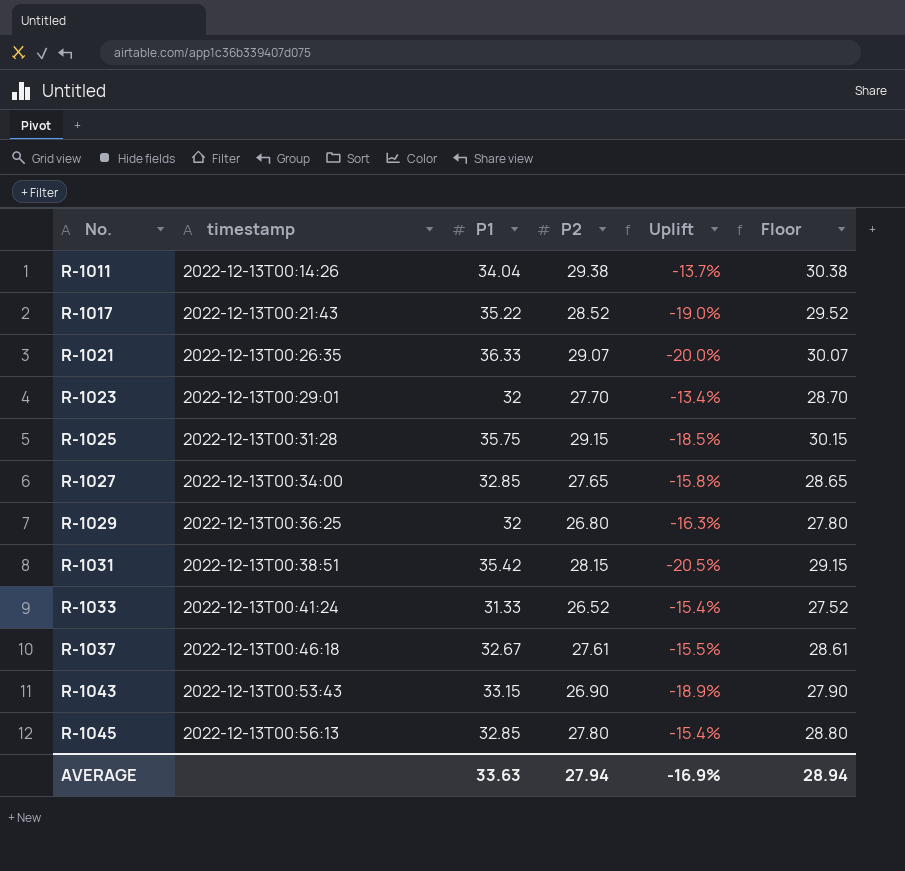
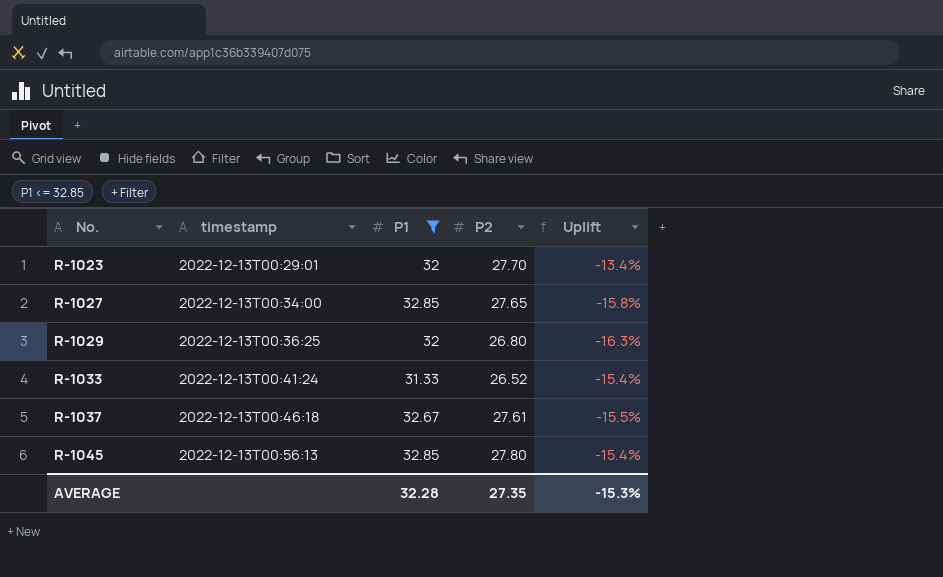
filter: none -> P1 <= 32.85
column Floor | formula: [P2] + 1 -> none
AVERAGE | P1: 33.63 -> 32.28
AVERAGE | P2: 27.94 -> 27.35
AVERAGE | Uplift: -16.9% -> -15.3%

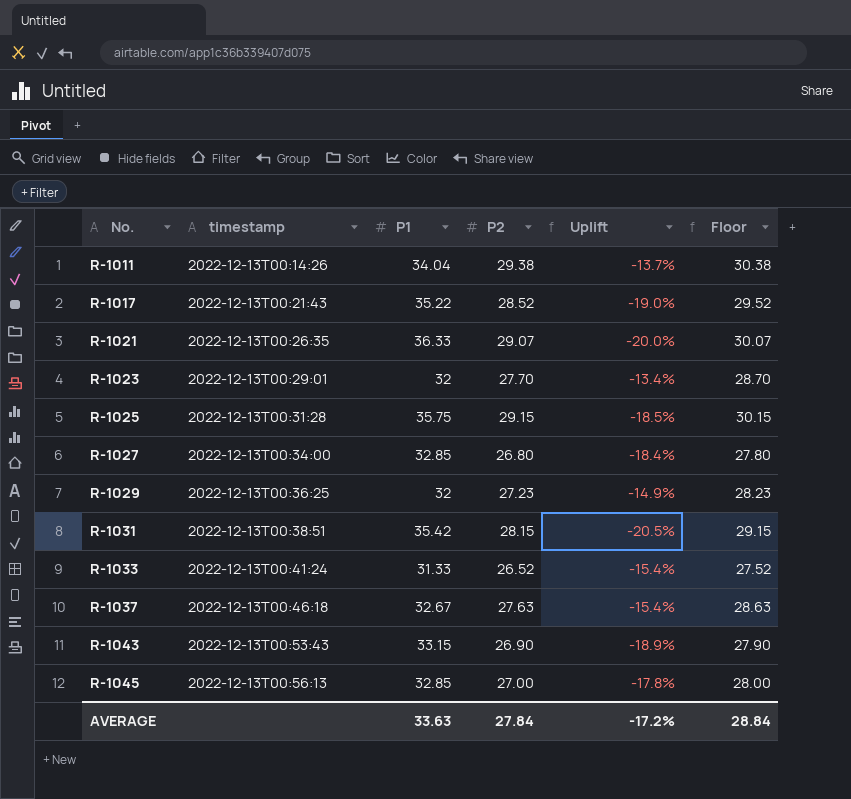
filter: P1 <= 32.85 -> none
column Floor | formula: none -> [P2] + 1
R-1027 | P2: 27.65 -> 26.80
R-1027 | Uplift: -15.8% -> -18.4%
R-1029 | P2: 26.80 -> 27.23
R-1029 | Uplift: -16.3% -> -14.9%
R-1037 | P2: 27.61 -> 27.63
R-1037 | Uplift: -15.5% -> -15.4%
R-1045 | P2: 27.80 -> 27.00
R-1045 | Uplift: -15.4% -> -17.8%
AVERAGE | P1: 32.28 -> 33.63
AVERAGE | P2: 27.35 -> 27.84
AVERAGE | Uplift: -15.3% -> -17.2%

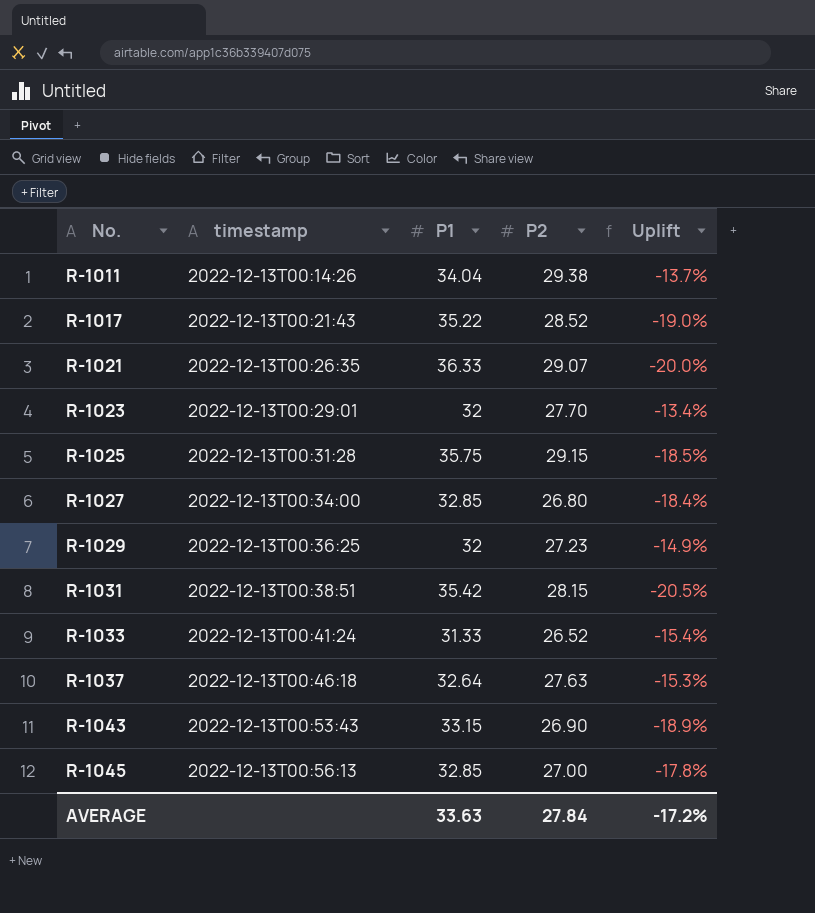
column Floor | formula: [P2] + 1 -> none
R-1037 | P1: 32.67 -> 32.64
R-1037 | Uplift: -15.4% -> -15.3%

